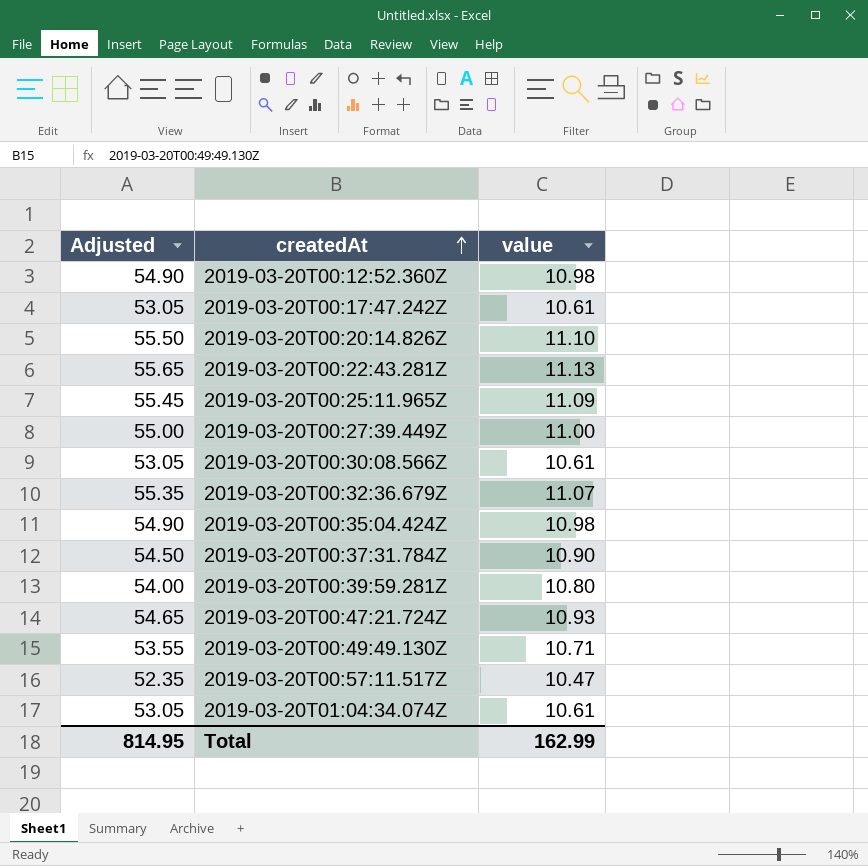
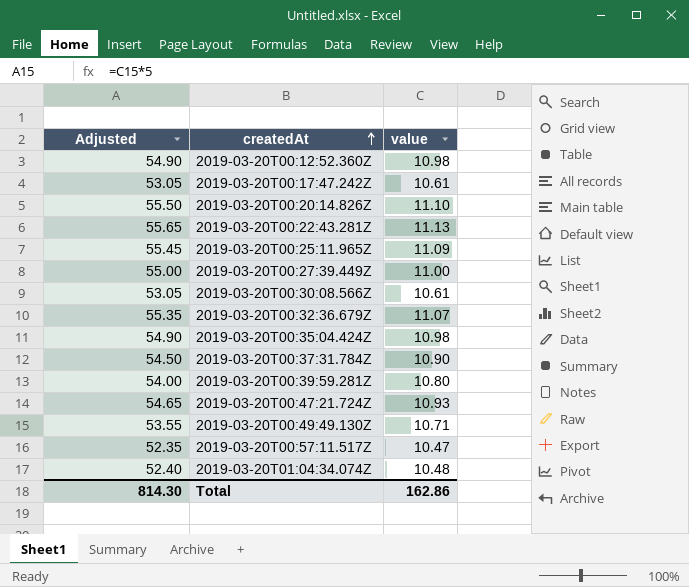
2019-03-20T01:04:34.074Z | Adjusted: 53.05 -> 52.40
2019-03-20T01:04:34.074Z | value: 10.61 -> 10.48
Total | Adjusted: 814.95 -> 814.30
Total | value: 162.99 -> 162.86

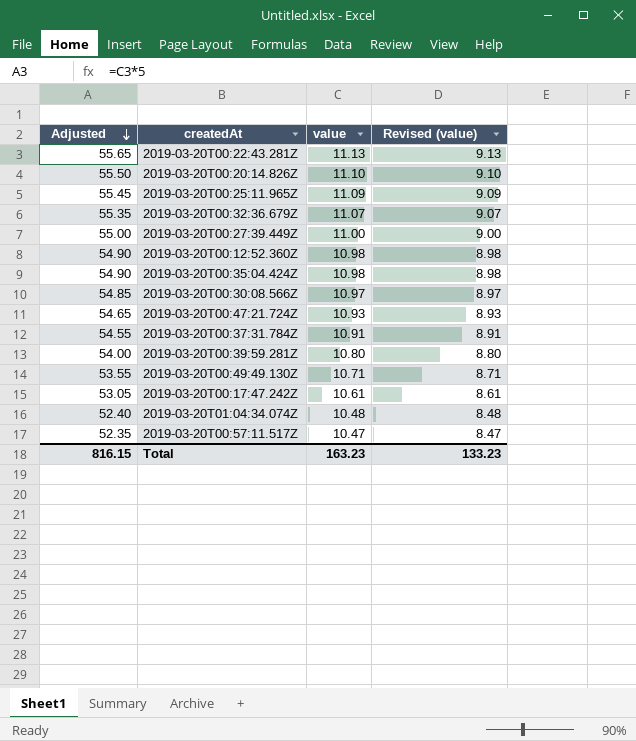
row order: createdAt ascending -> Adjusted descending
column Revised (value) | formula: none -> [value] - 2
2019-03-20T00:30:08.566Z | Adjusted: 53.05 -> 54.85
2019-03-20T00:30:08.566Z | value: 10.61 -> 10.97
2019-03-20T00:37:31.784Z | Adjusted: 54.50 -> 54.55
2019-03-20T00:37:31.784Z | value: 10.90 -> 10.91
Total | Adjusted: 814.30 -> 816.15
Total | value: 162.86 -> 163.23

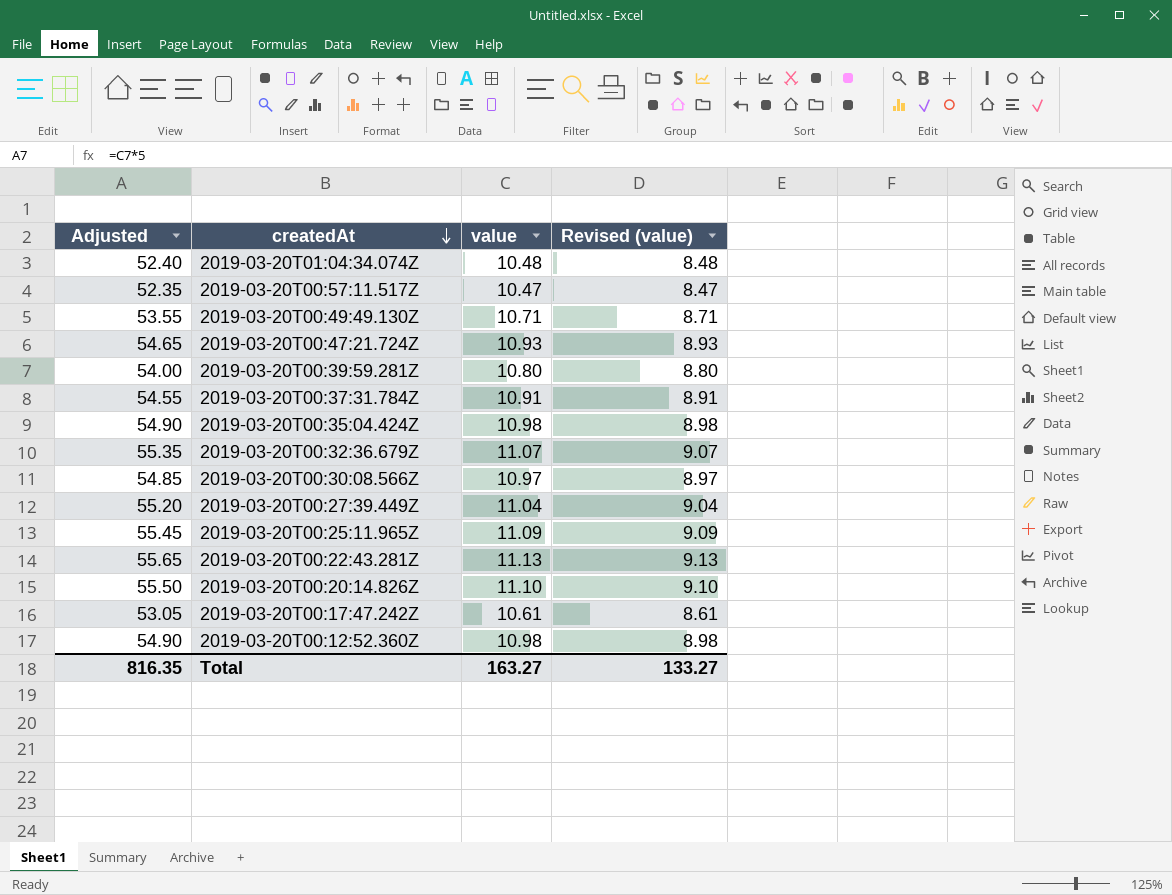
row order: Adjusted descending -> createdAt descending
2019-03-20T00:27:39.449Z | Adjusted: 55.00 -> 55.20
2019-03-20T00:27:39.449Z | value: 11.00 -> 11.04
2019-03-20T00:27:39.449Z | Revised (value): 9.00 -> 9.04
Total | Adjusted: 816.15 -> 816.35
Total | value: 163.23 -> 163.27
Total | Revised (value): 133.23 -> 133.27

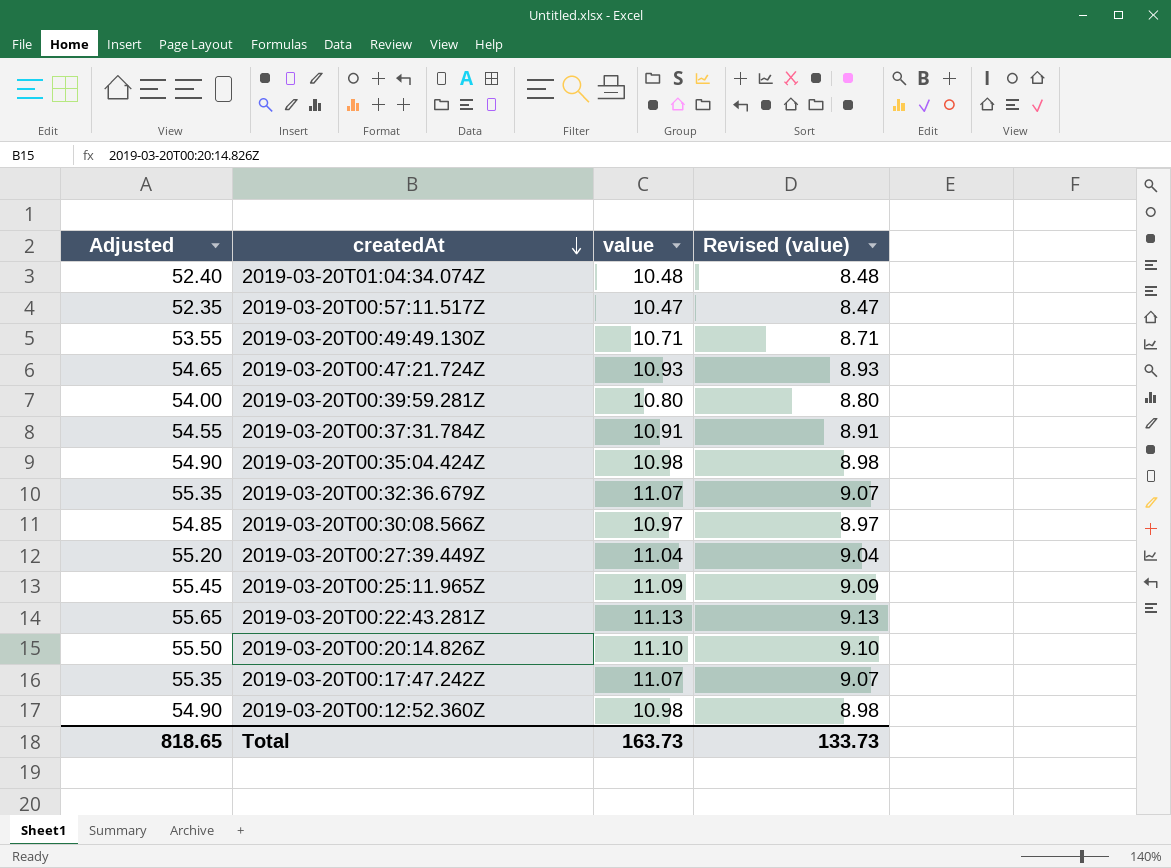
2019-03-20T00:17:47.242Z | Adjusted: 53.05 -> 55.35
2019-03-20T00:17:47.242Z | value: 10.61 -> 11.07
2019-03-20T00:17:47.242Z | Revised (value): 8.61 -> 9.07
Total | Adjusted: 816.35 -> 818.65
Total | value: 163.27 -> 163.73
Total | Revised (value): 133.27 -> 133.73

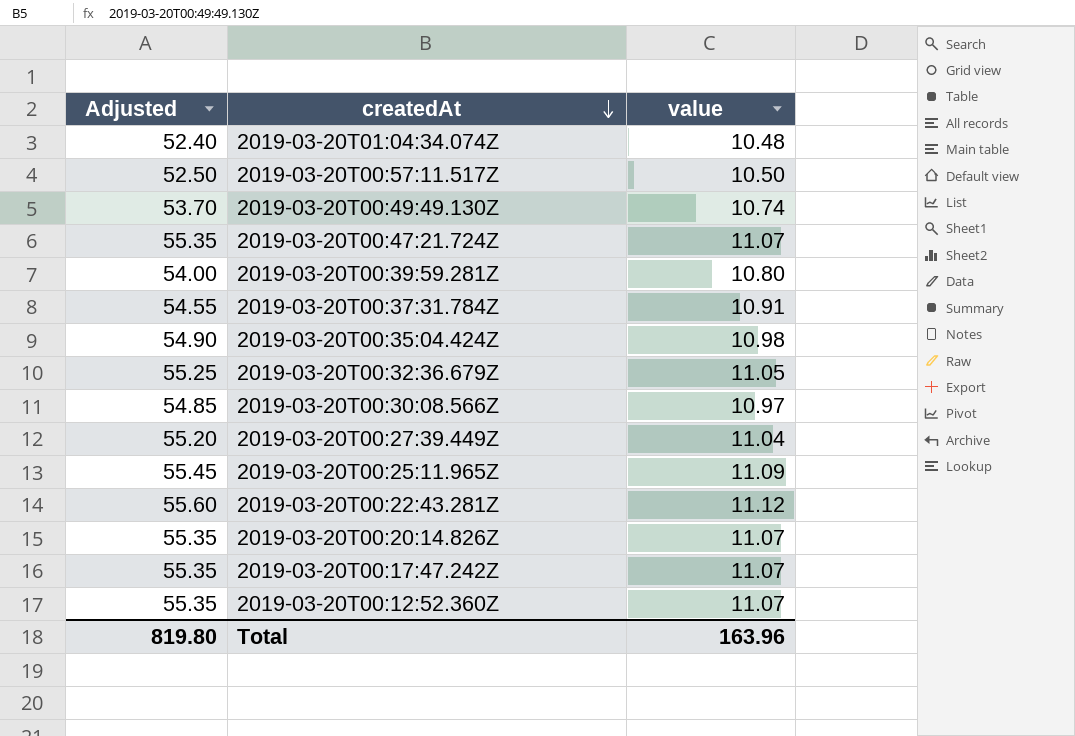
column Revised (value) | formula: [value] - 2 -> none
2019-03-20T00:57:11.517Z | Adjusted: 52.35 -> 52.50
2019-03-20T00:57:11.517Z | value: 10.47 -> 10.50
2019-03-20T00:49:49.130Z | Adjusted: 53.55 -> 53.70
2019-03-20T00:49:49.130Z | value: 10.71 -> 10.74
2019-03-20T00:47:21.724Z | Adjusted: 54.65 -> 55.35
2019-03-20T00:47:21.724Z | value: 10.93 -> 11.07
2019-03-20T00:32:36.679Z | Adjusted: 55.35 -> 55.25
2019-03-20T00:32:36.679Z | value: 11.07 -> 11.05
2019-03-20T00:22:43.281Z | Adjusted: 55.65 -> 55.60
2019-03-20T00:22:43.281Z | value: 11.13 -> 11.12
2019-03-20T00:20:14.826Z | Adjusted: 55.50 -> 55.35
2019-03-20T00:20:14.826Z | value: 11.10 -> 11.07
2019-03-20T00:12:52.360Z | Adjusted: 54.90 -> 55.35
2019-03-20T00:12:52.360Z | value: 10.98 -> 11.07
Total | Adjusted: 818.65 -> 819.80
Total | value: 163.73 -> 163.96

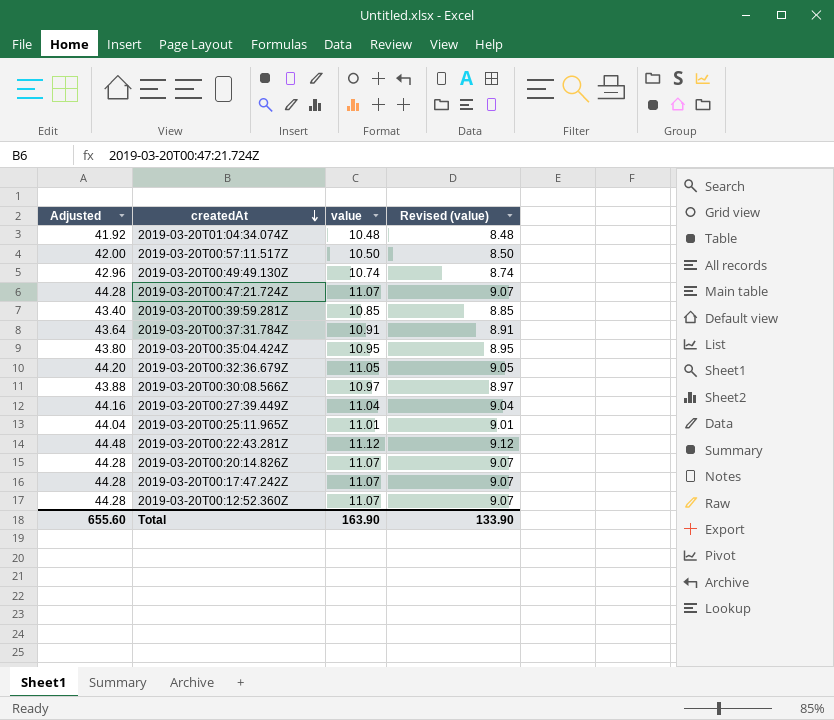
column Adjusted | formula: [value] * 5 -> [value] * 4
column Revised (value) | formula: none -> [value] - 2
2019-03-20T00:39:59.281Z | value: 10.80 -> 10.85
2019-03-20T00:35:04.424Z | value: 10.98 -> 10.95
2019-03-20T00:25:11.965Z | value: 11.09 -> 11.01
Total | Adjusted: 819.80 -> 655.60
Total | value: 163.96 -> 163.90

